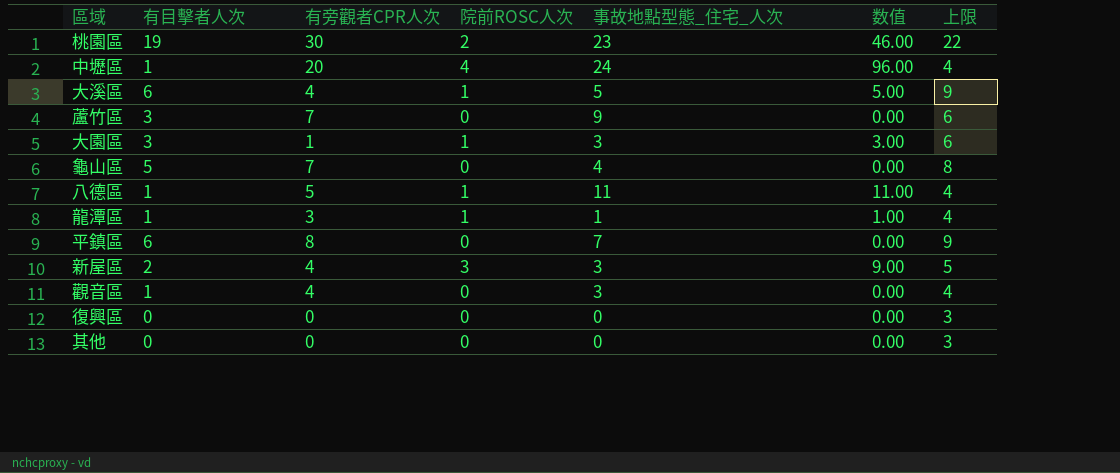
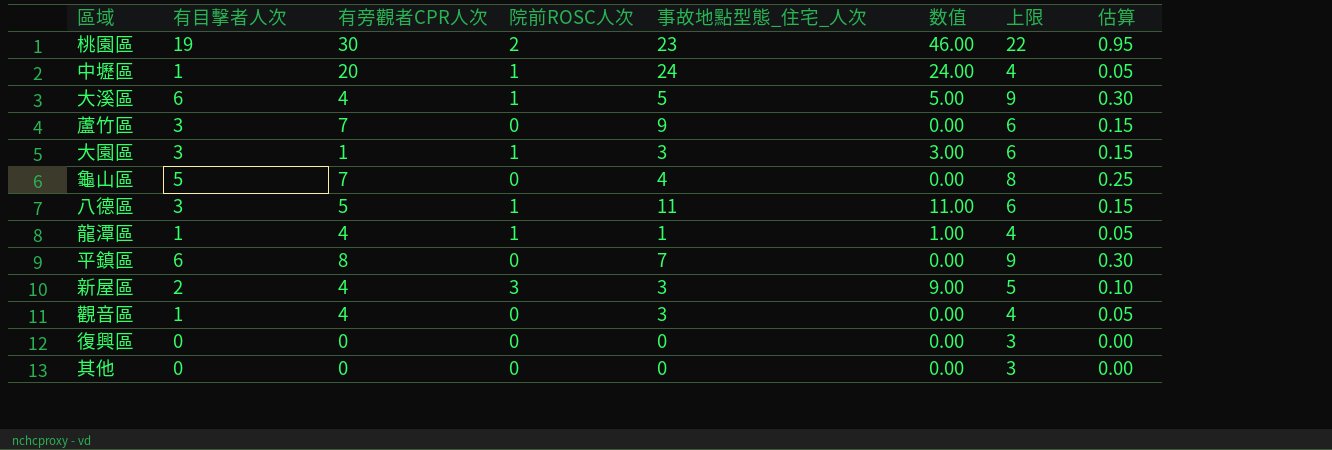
column 估算 | formula: none -> [有目擊者人次] * 0.05
中壢區 | 院前ROSC人次: 4 -> 1
中壢區 | 数值: 96.00 -> 24.00
八德區 | 有目擊者人次: 1 -> 3
八德區 | 上限: 4 -> 6
龍潭區 | 有旁觀者CPR人次: 3 -> 4

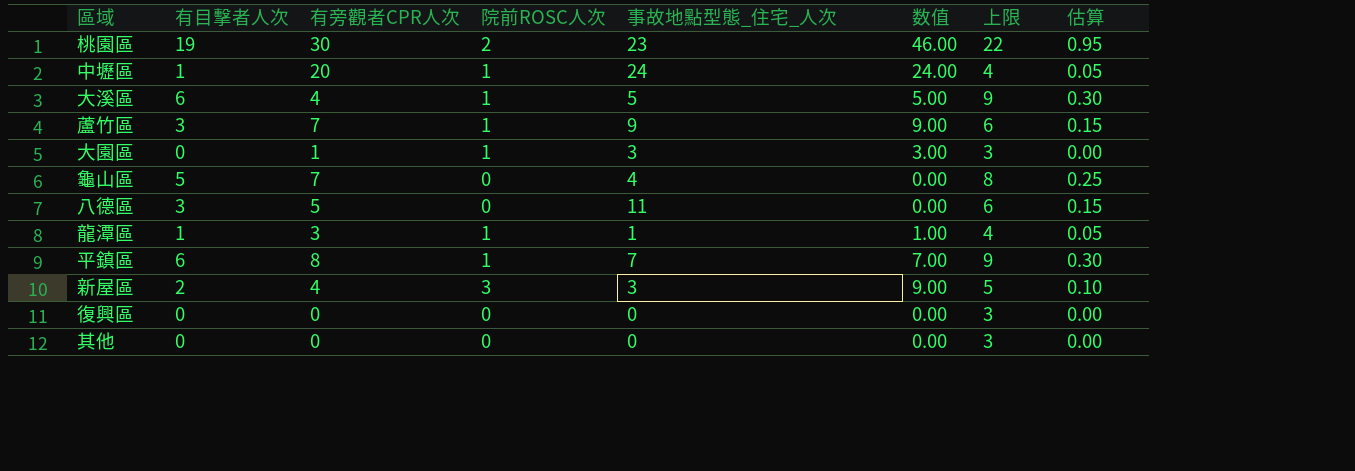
row 觀音區: 1 | 4 | 0 | 3 | 0.00 | 4 | 0.05 -> none
蘆竹區 | 院前ROSC人次: 0 -> 1
蘆竹區 | 数值: 0.00 -> 9.00
大園區 | 有目擊者人次: 3 -> 0
大園區 | 上限: 6 -> 3
大園區 | 估算: 0.15 -> 0.00
八德區 | 院前ROSC人次: 1 -> 0
八德區 | 数值: 11.00 -> 0.00
龍潭區 | 有旁觀者CPR人次: 4 -> 3
平鎮區 | 院前ROSC人次: 0 -> 1
平鎮區 | 数值: 0.00 -> 7.00

